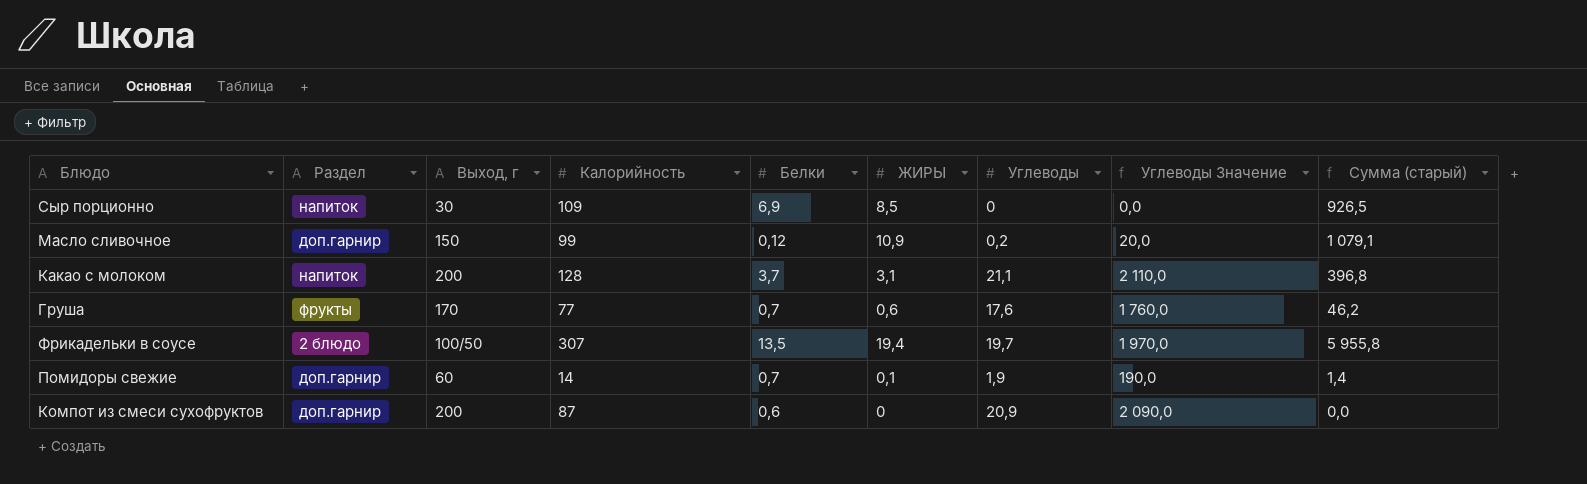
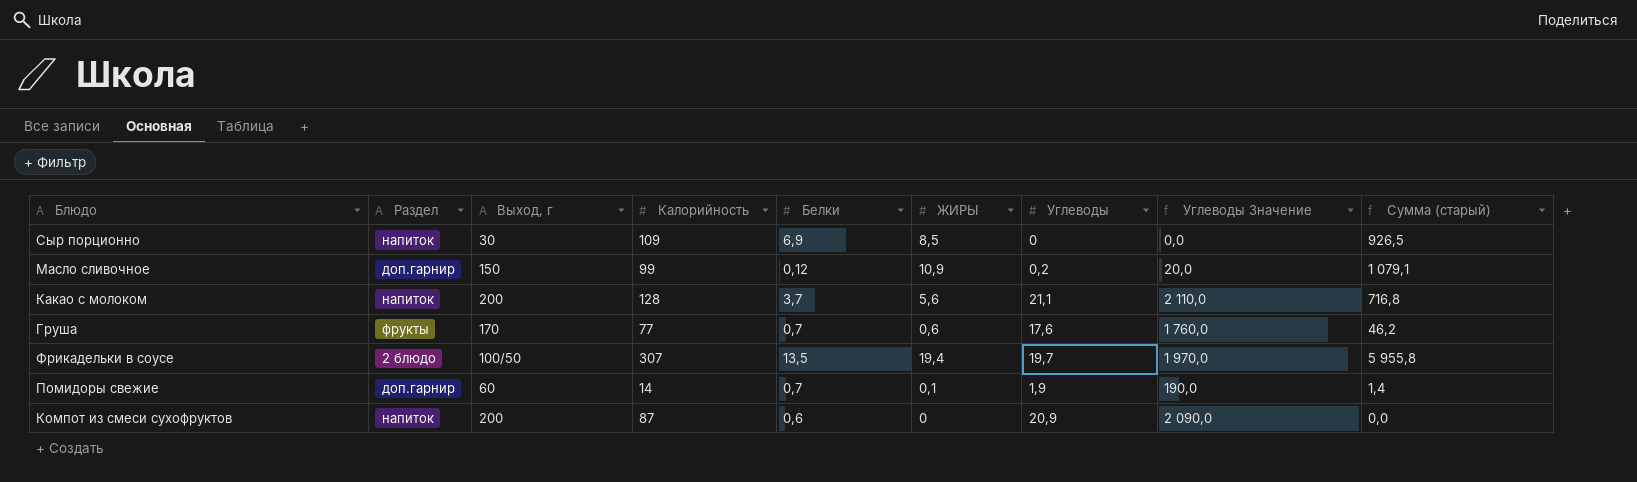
Какао с молоком | ЖИРЫ: 3,1 -> 5,6
Какао с молоком | Сумма (старый): 396,8 -> 716,8
Компот из смеси сухофруктов | Раздел: доп.гарнир -> напиток

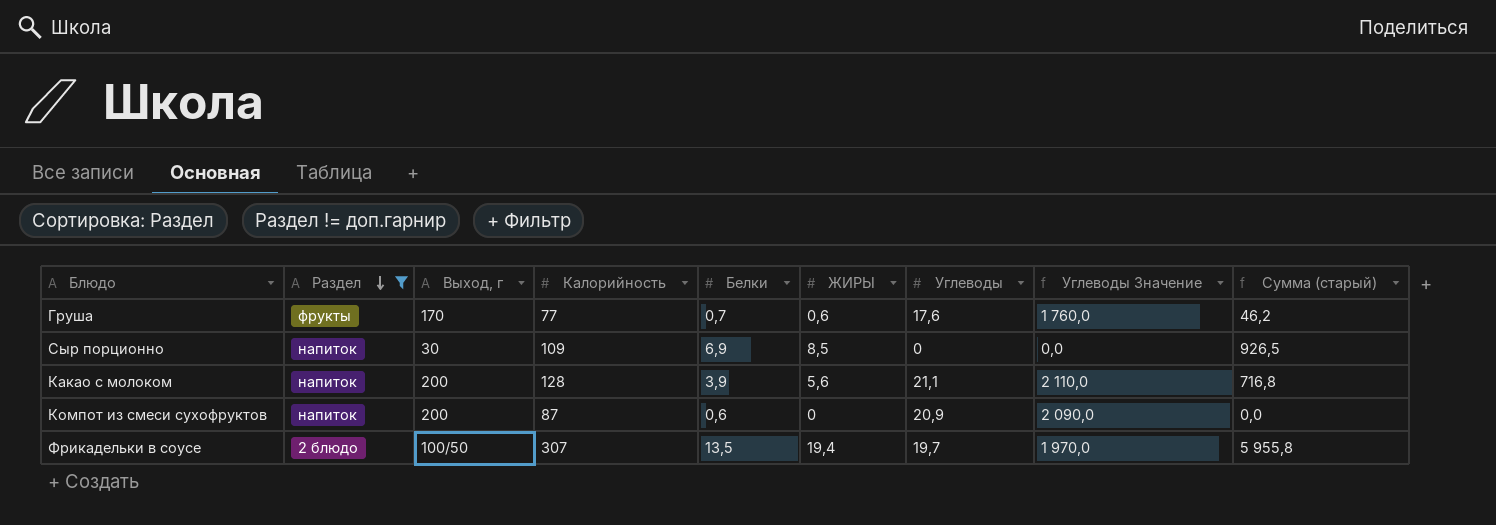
filter: none -> Раздел != доп.гарнир
row order: none -> Раздел descending
Какао с молоком | Белки: 3,7 -> 3,9

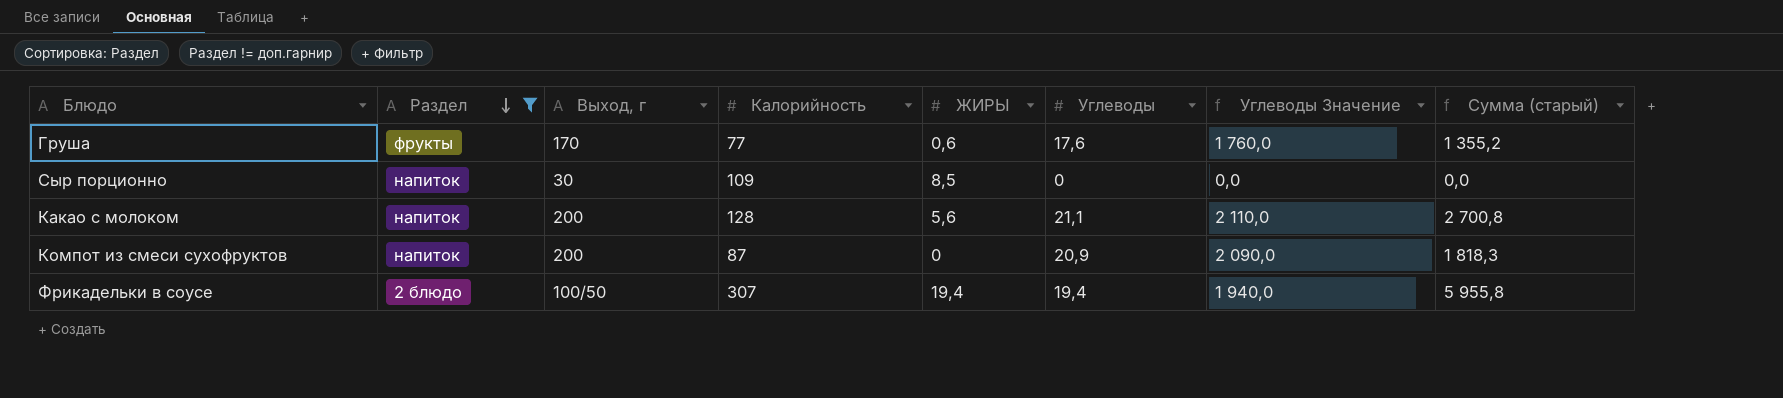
column Белки | position: 5 -> none
column Сумма (старый) | formula: [Калорийность] * [ЖИРЫ] -> [Калорийность] * [Углеводы]
Фрикадельки в соусе | Углеводы: 19,7 -> 19,4
Фрикадельки в соусе | Углеводы Значение: 1 970,0 -> 1 940,0

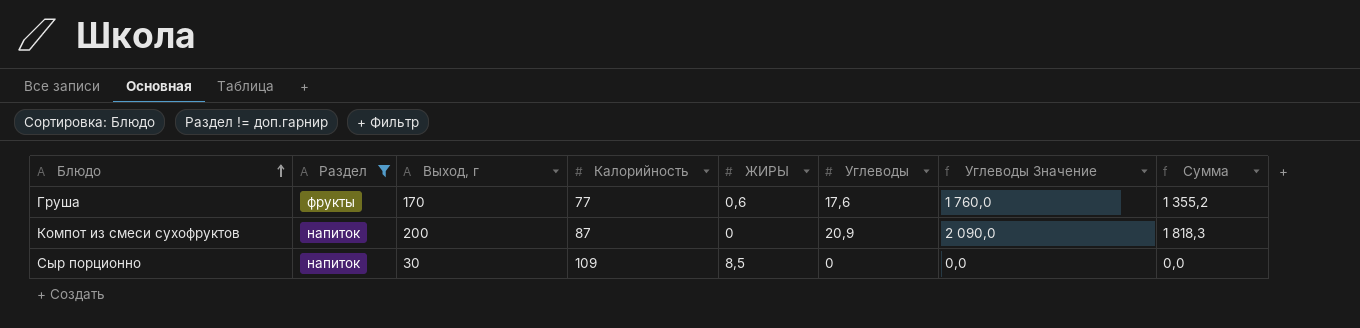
row order: Раздел descending -> Блюдо ascending
column name: Сумма (старый) -> Сумма
row Какао с молоком: напиток | 200 | 128 | 5,6 | 21,1 | 2 110,0 | 2 700,8 -> none
row Фрикадельки в соусе: 2 блюдо | 100/50 | 307 | 19,4 | 19,4 | 1 940,0 | 5 955,8 -> none

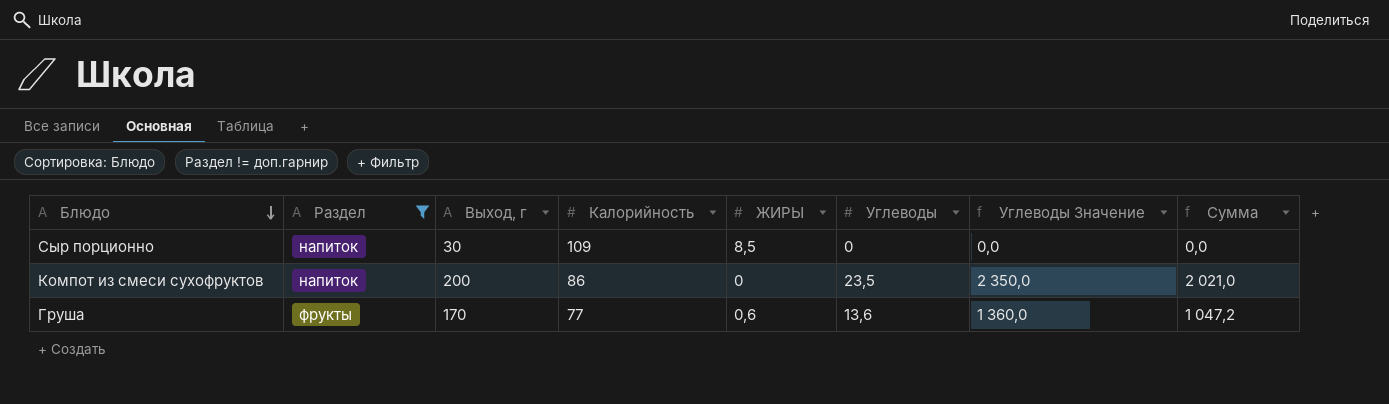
row order: Блюдо ascending -> Блюдо descending
Компот из смеси сухофруктов | Калорийность: 87 -> 86
Компот из смеси сухофруктов | Углеводы: 20,9 -> 23,5
Компот из смеси сухофруктов | Углеводы Значение: 2 090,0 -> 2 350,0
Компот из смеси сухофруктов | Сумма: 1 818,3 -> 2 021,0
Груша | Углеводы: 17,6 -> 13,6
Груша | Углеводы Значение: 1 760,0 -> 1 360,0
Груша | Сумма: 1 355,2 -> 1 047,2

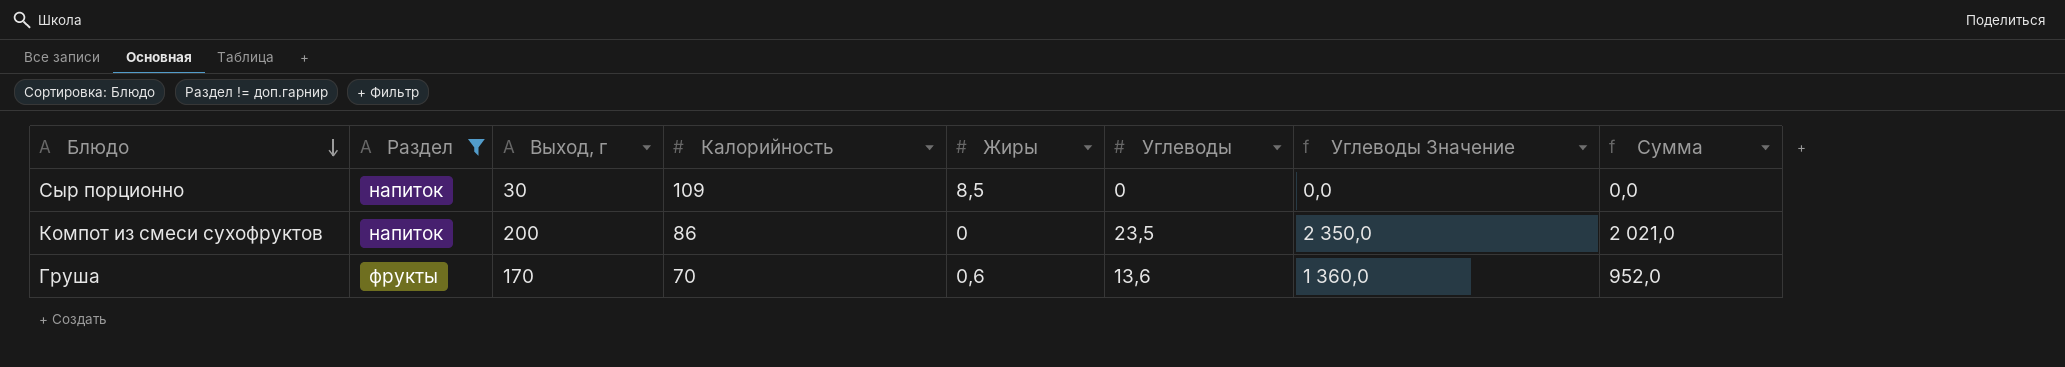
column name: ЖИРЫ -> Жиры
Груша | Калорийность: 77 -> 70
Груша | Сумма: 1 047,2 -> 952,0

